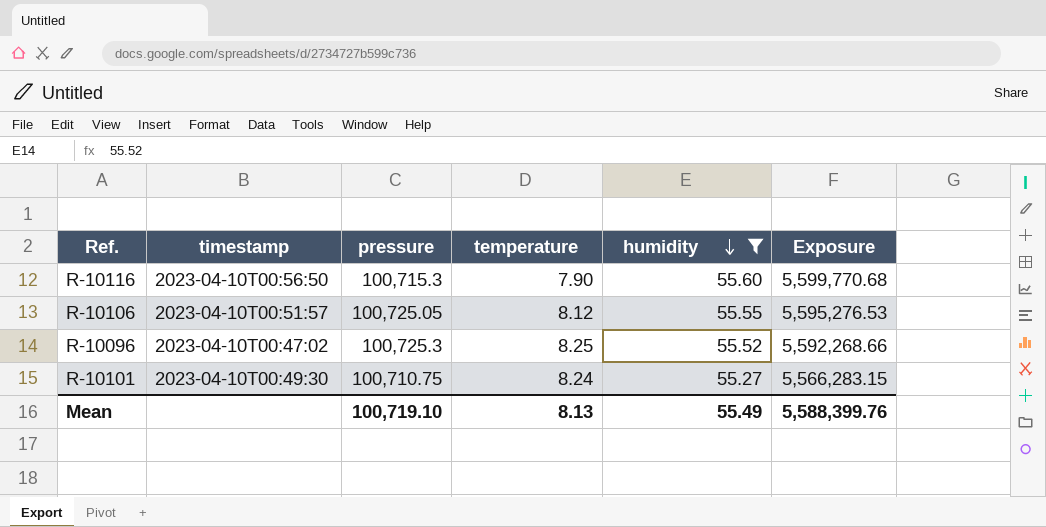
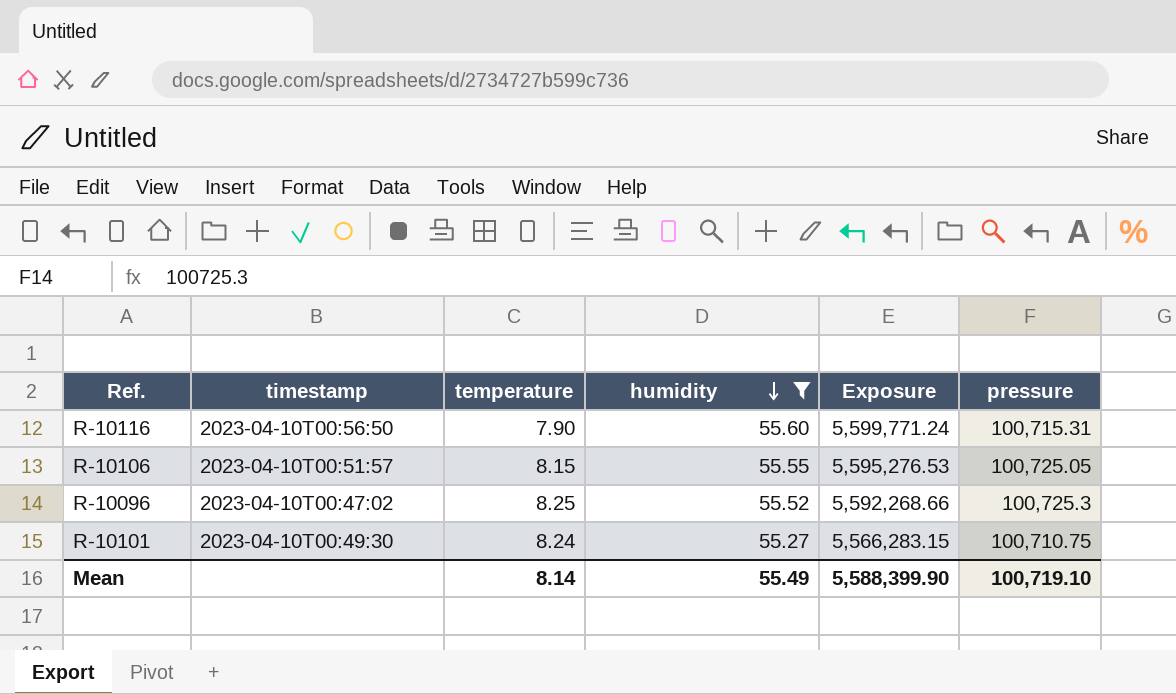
column pressure | position: 3 -> 6
R-10116 | Exposure: 5,599,770.68 -> 5,599,771.24
R-10116 | pressure: 100,715.3 -> 100,715.31
R-10106 | temperature: 8.12 -> 8.15
Mean | temperature: 8.13 -> 8.14
Mean | Exposure: 5,588,399.76 -> 5,588,399.90

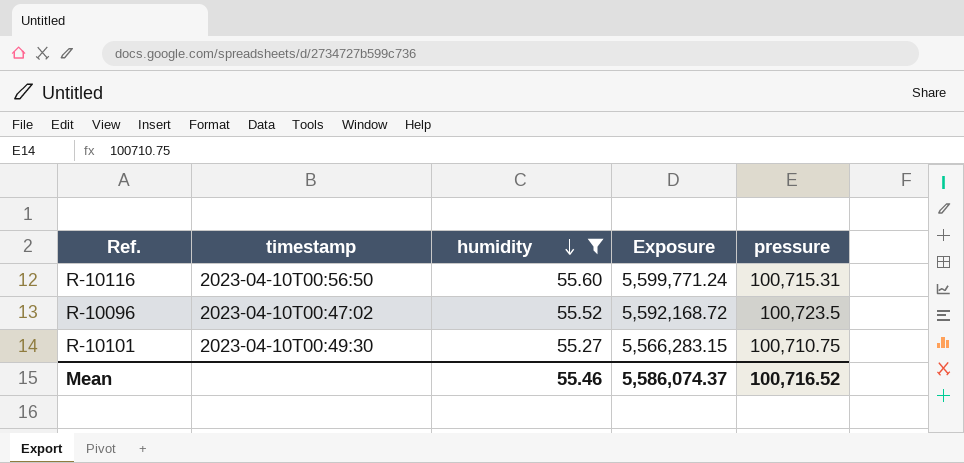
column temperature | position: 3 -> none
row R-10106: 2023-04-10T00:51:57 | 8.15 | 55.55 | 5,595,276.53 | 100,725.05 -> none
R-10096 | Exposure: 5,592,268.66 -> 5,592,168.72
R-10096 | pressure: 100,725.3 -> 100,723.5
Mean | humidity: 55.49 -> 55.46
Mean | Exposure: 5,588,399.90 -> 5,586,074.37
Mean | pressure: 100,719.10 -> 100,716.52

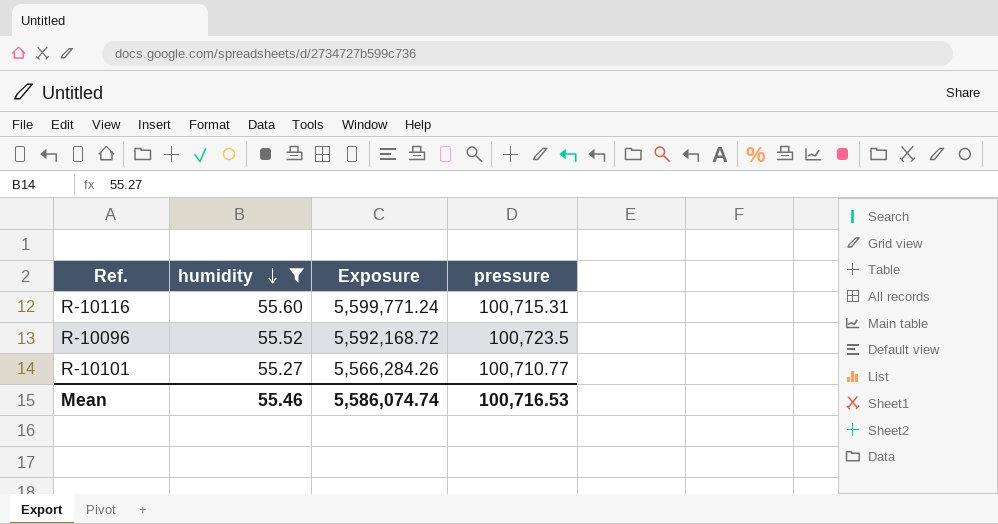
column timestamp | position: 2 -> none
R-10101 | Exposure: 5,566,283.15 -> 5,566,284.26
R-10101 | pressure: 100,710.75 -> 100,710.77
Mean | Exposure: 5,586,074.37 -> 5,586,074.74
Mean | pressure: 100,716.52 -> 100,716.53

